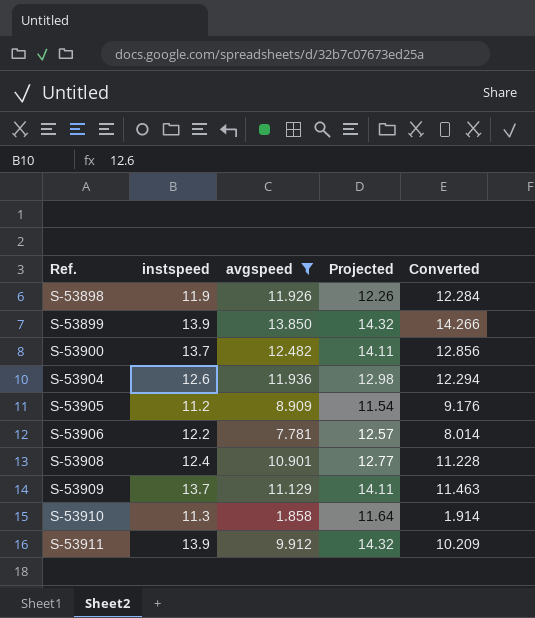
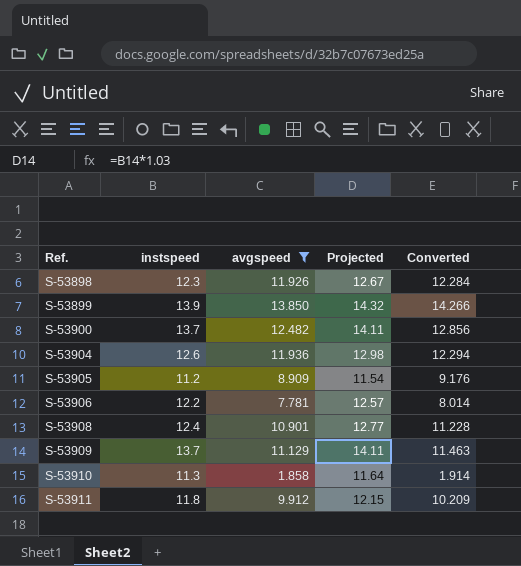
S-53898 | instspeed: 11.9 -> 12.3
S-53898 | Projected: 12.26 -> 12.67
S-53911 | instspeed: 13.9 -> 11.8
S-53911 | Projected: 14.32 -> 12.15

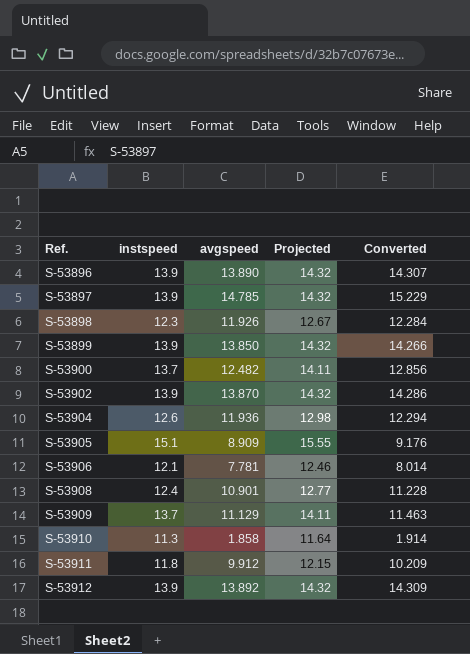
filter: avgspeed <= 13.850 -> none
S-53905 | instspeed: 11.2 -> 15.1
S-53905 | Projected: 11.54 -> 15.55
S-53906 | instspeed: 12.2 -> 12.1
S-53906 | Projected: 12.57 -> 12.46

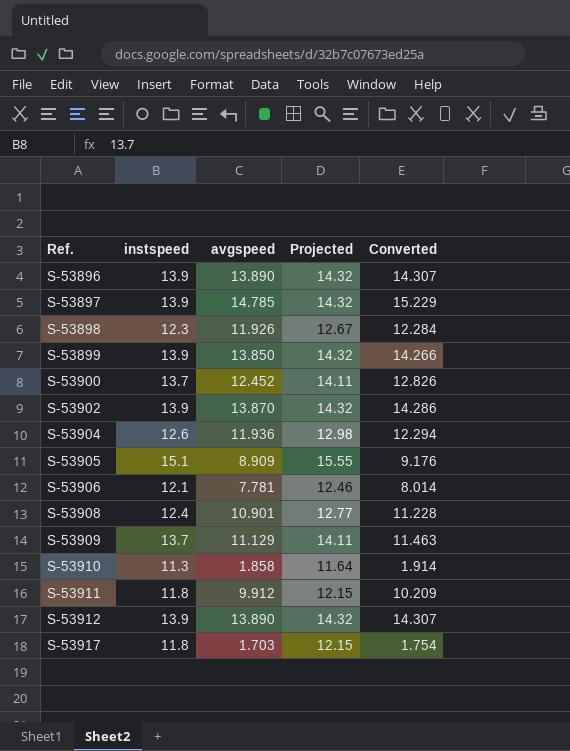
S-53900 | avgspeed: 12.482 -> 12.452
S-53900 | Converted: 12.856 -> 12.826
S-53912 | avgspeed: 13.892 -> 13.890
S-53912 | Converted: 14.309 -> 14.307
row S-53917: none -> 11.8 | 1.703 | 12.15 | 1.754

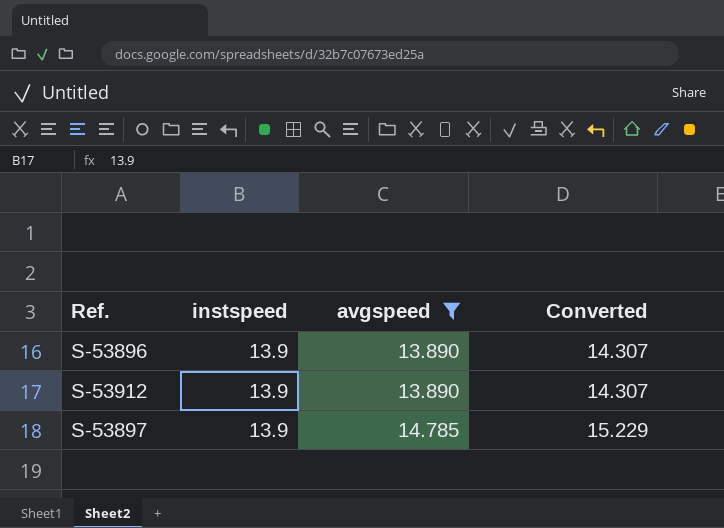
filter: none -> avgspeed >= 13.890
row order: Ref. ascending -> avgspeed ascending
column Projected | formula: [instspeed] * 1.03 -> none

